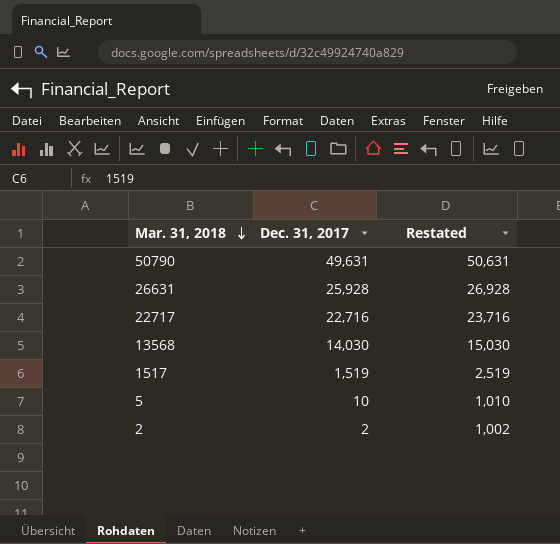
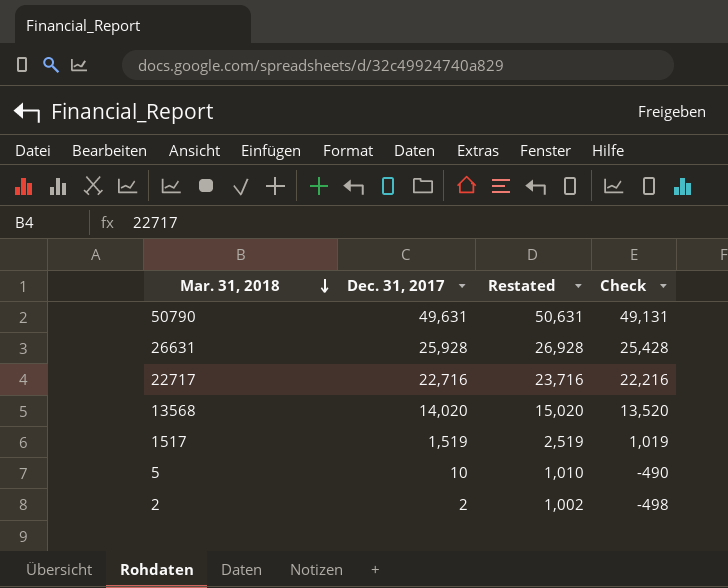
column Check | formula: none -> [Dec. 31, 2017] - 500
13568 | Dec. 31, 2017: 14,030 -> 14,020
13568 | Restated: 15,030 -> 15,020

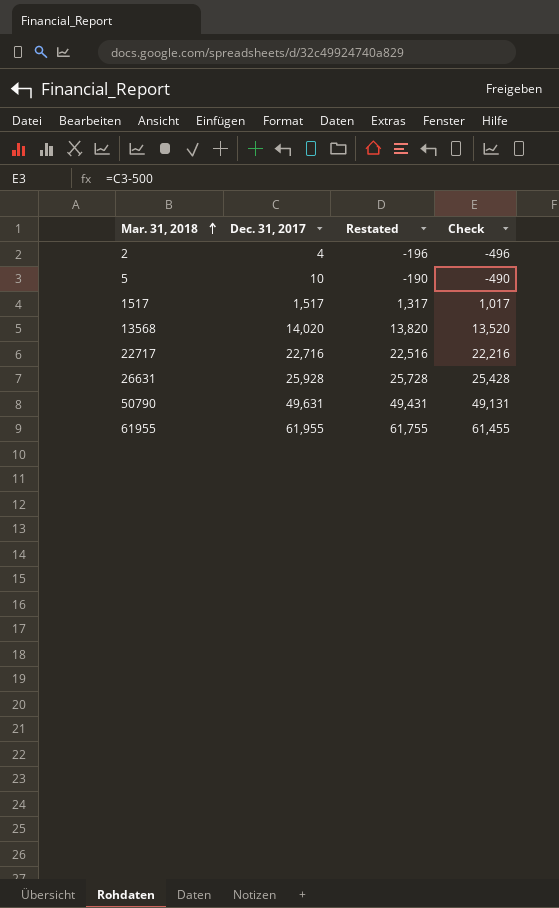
row order: Mar. 31, 2018 descending -> Mar. 31, 2018 ascending
column Restated | formula: [Dec. 31, 2017] + 1000 -> [Dec. 31, 2017] - 200
2 | Dec. 31, 2017: 2 -> 4
2 | Check: -498 -> -496
1517 | Dec. 31, 2017: 1,519 -> 1,517
1517 | Check: 1,019 -> 1,017
row 61955: none -> 61,955 | 61,755 | 61,455

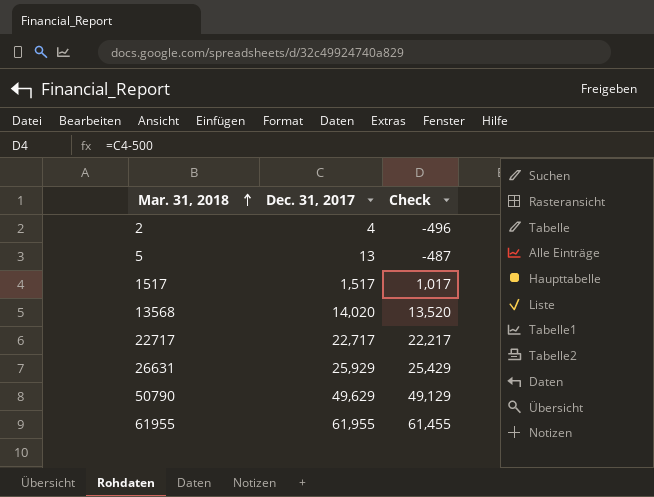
column Restated | formula: [Dec. 31, 2017] - 200 -> none
5 | Dec. 31, 2017: 10 -> 13
5 | Check: -490 -> -487
22717 | Dec. 31, 2017: 22,716 -> 22,717
22717 | Check: 22,216 -> 22,217
26631 | Dec. 31, 2017: 25,928 -> 25,929
26631 | Check: 25,428 -> 25,429
50790 | Dec. 31, 2017: 49,631 -> 49,629
50790 | Check: 49,131 -> 49,129

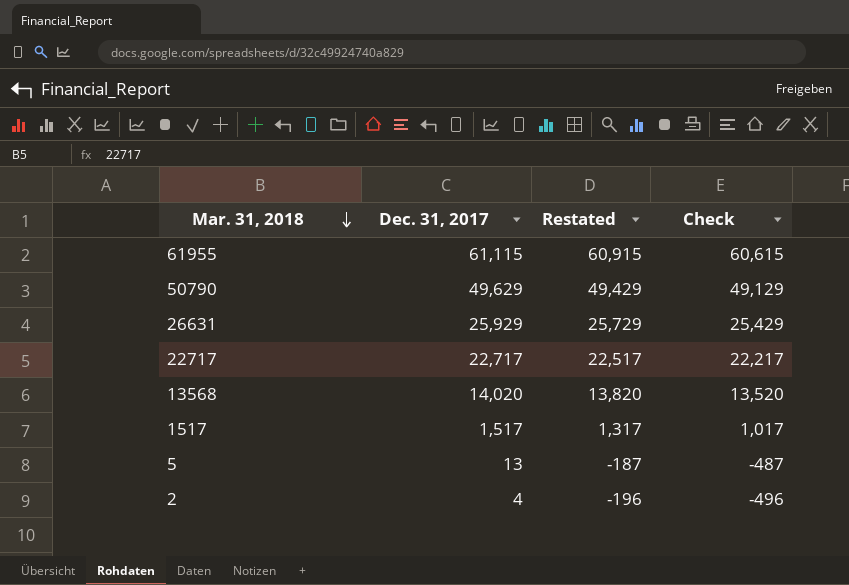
row order: Mar. 31, 2018 ascending -> Mar. 31, 2018 descending
column Restated | formula: none -> [Dec. 31, 2017] - 200
61955 | Dec. 31, 2017: 61,955 -> 61,115
61955 | Check: 61,455 -> 60,615

